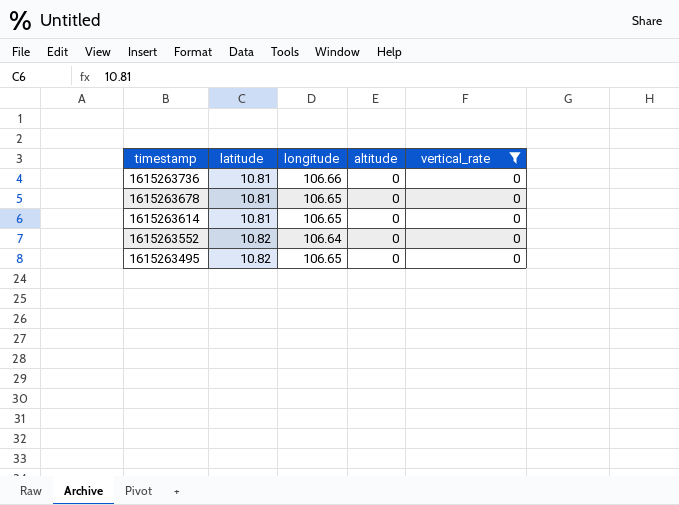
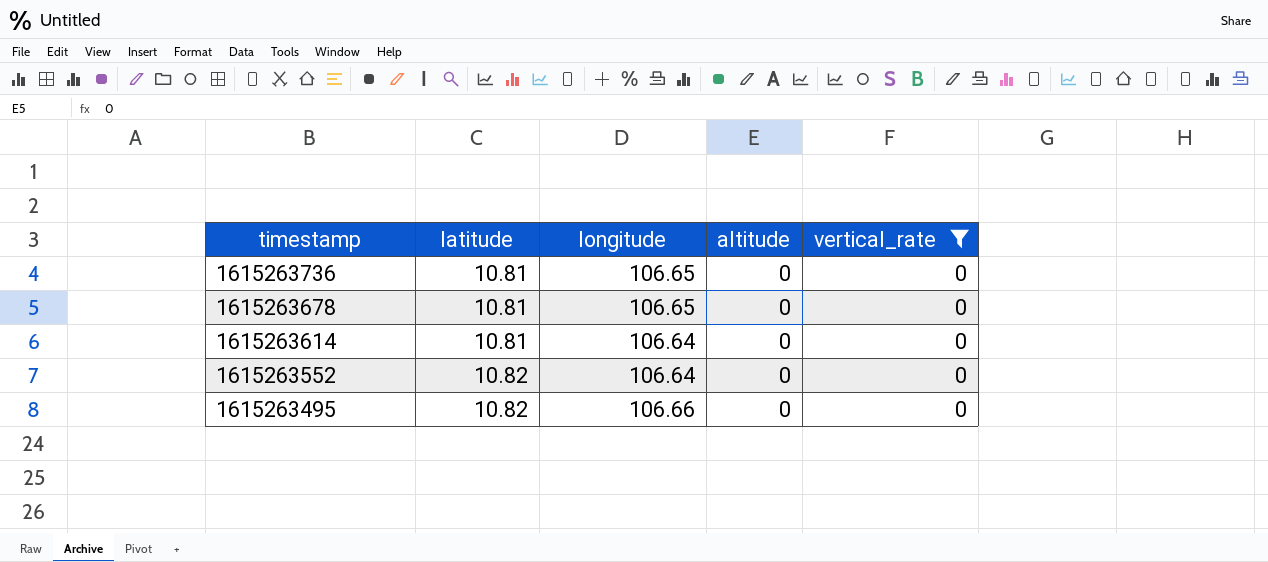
1615263736 | longitude: 106.66 -> 106.65
1615263614 | longitude: 106.65 -> 106.64
1615263495 | longitude: 106.65 -> 106.66

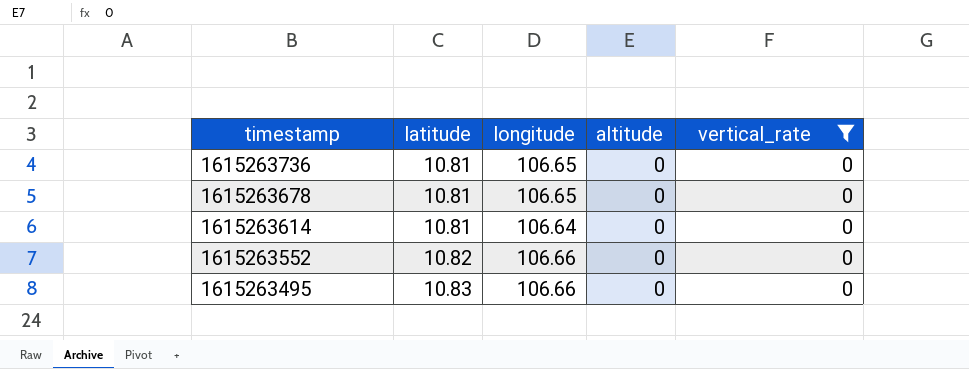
1615263552 | longitude: 106.64 -> 106.66
1615263495 | latitude: 10.82 -> 10.83

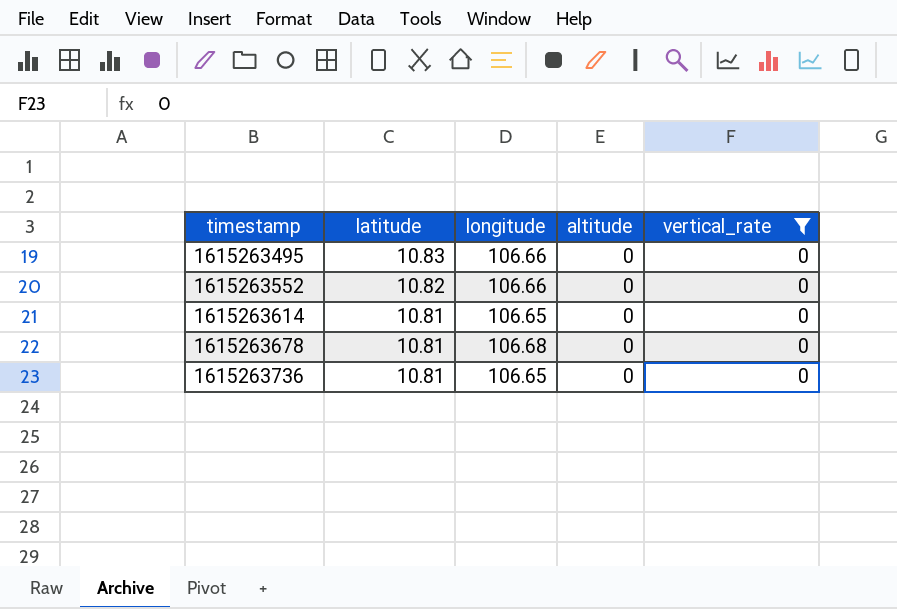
row order: timestamp descending -> timestamp ascending
1615263614 | longitude: 106.64 -> 106.65
1615263678 | longitude: 106.65 -> 106.68

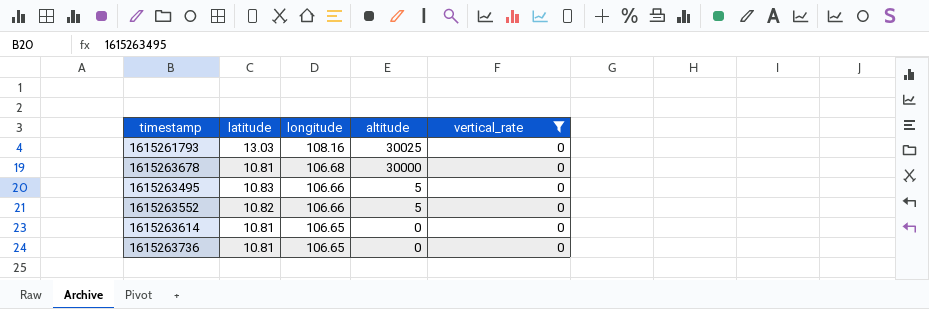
row order: timestamp ascending -> longitude descending
row 1615261793: none -> 13.03 | 108.16 | 30025 | 0
1615263678 | altitude: 0 -> 30000
1615263495 | altitude: 0 -> 5
1615263552 | altitude: 0 -> 5

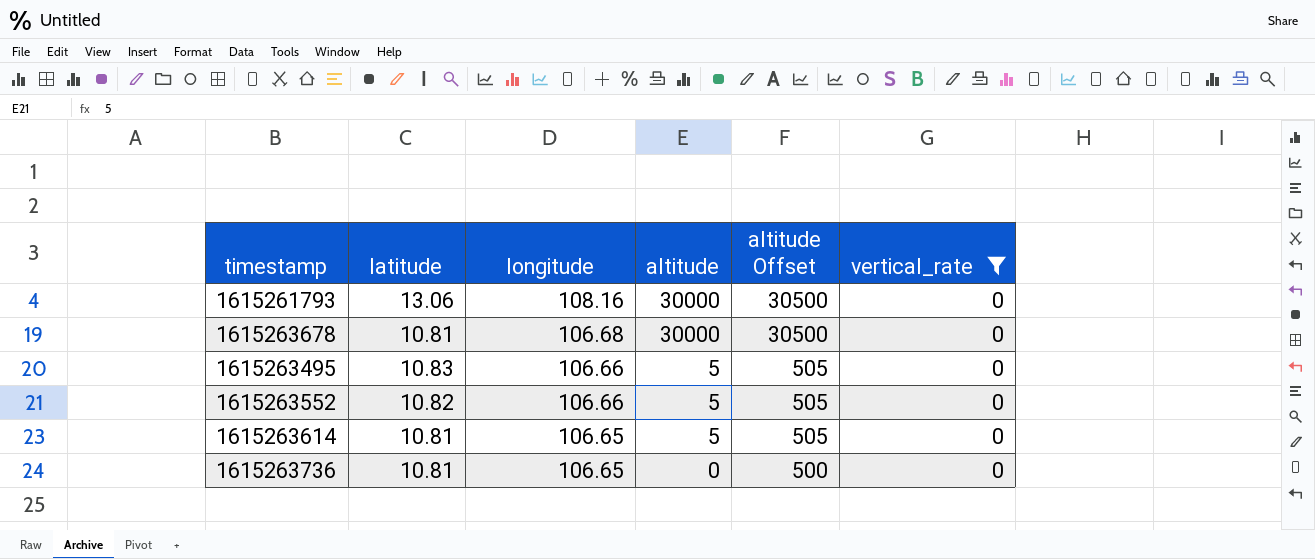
column altitude Offset | formula: none -> [altitude] + 500
1615261793 | latitude: 13.03 -> 13.06
1615261793 | altitude: 30025 -> 30000
1615263614 | altitude: 0 -> 5

